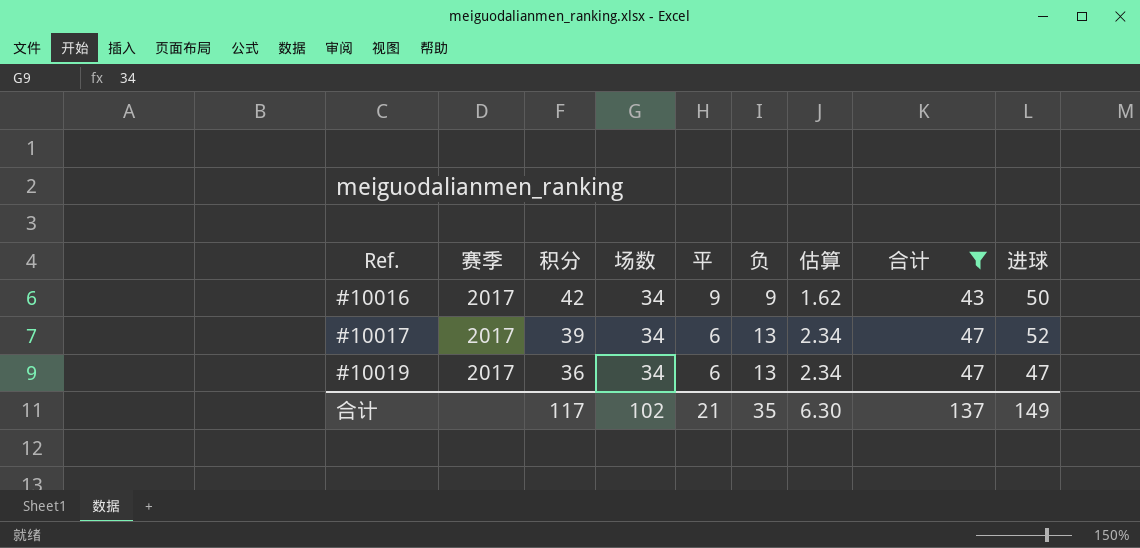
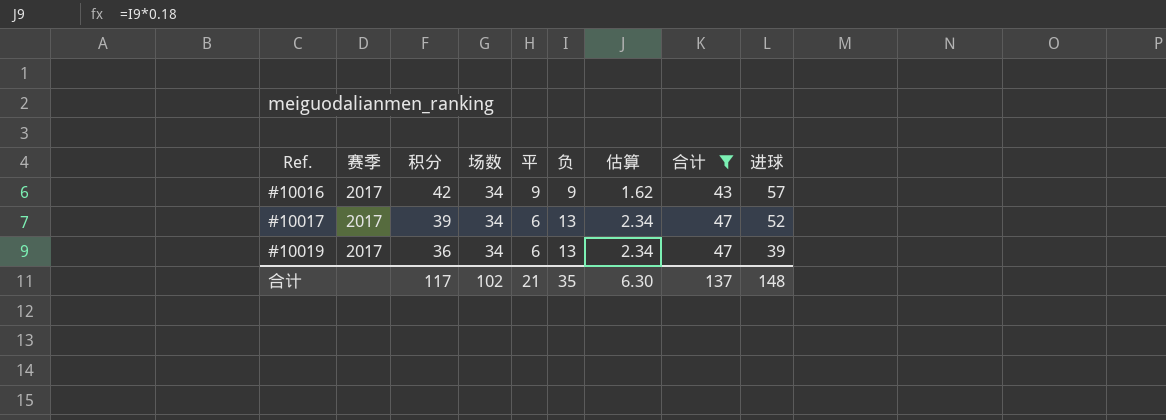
#10016 | 进球: 50 -> 57
#10019 | 进球: 47 -> 39
合计 | 进球: 149 -> 148

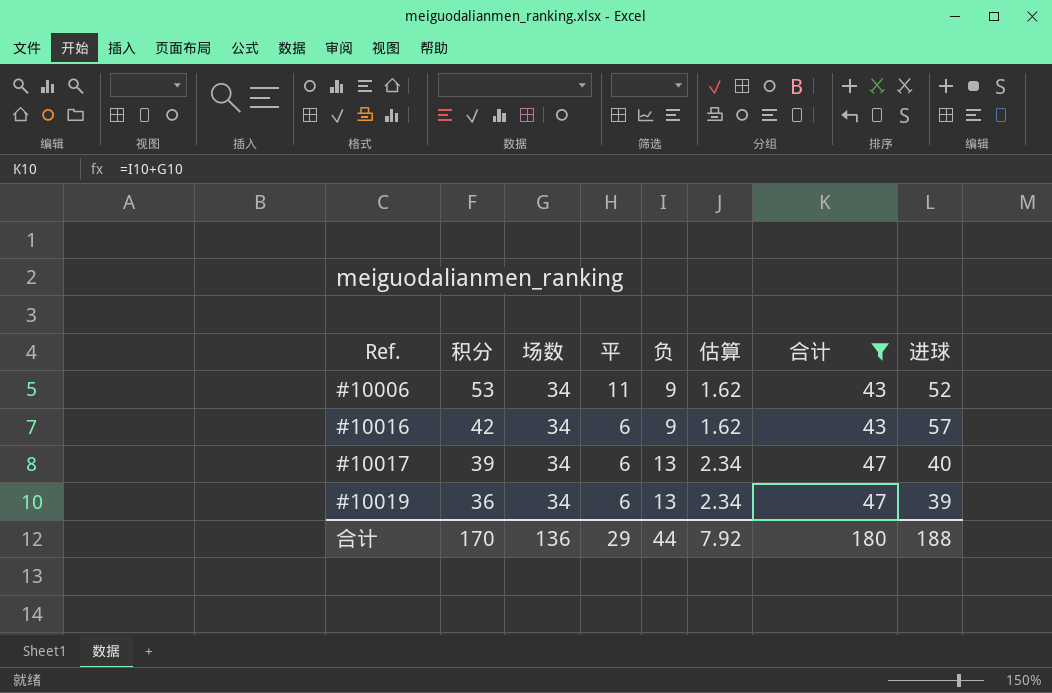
column 赛季 | position: 2 -> none
row #10006: none -> 53 | 34 | 11 | 9 | 1.62 | 43 | 52
#10016 | 平: 9 -> 6
#10017 | 进球: 52 -> 40
合计 | 积分: 117 -> 170
合计 | 场数: 102 -> 136
合计 | 平: 21 -> 29
合计 | 负: 35 -> 44
合计 | 估算: 6.30 -> 7.92
合计 | 合计: 137 -> 180
合计 | 进球: 148 -> 188

